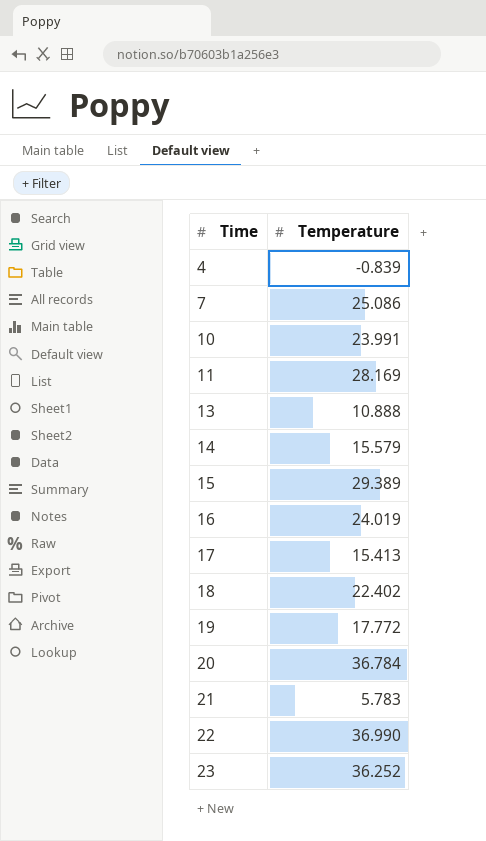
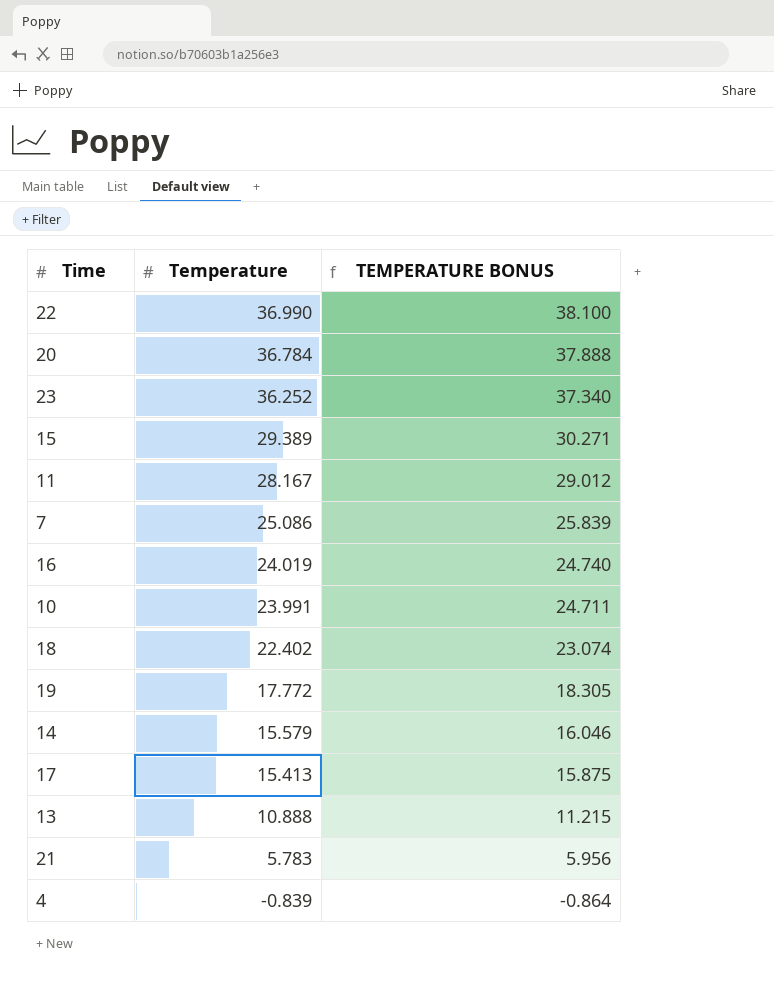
row order: Time ascending -> Temperature descending
column TEMPERATURE BONUS | formula: none -> [Temperature] * 1.03
11 | Temperature: 28.169 -> 28.167

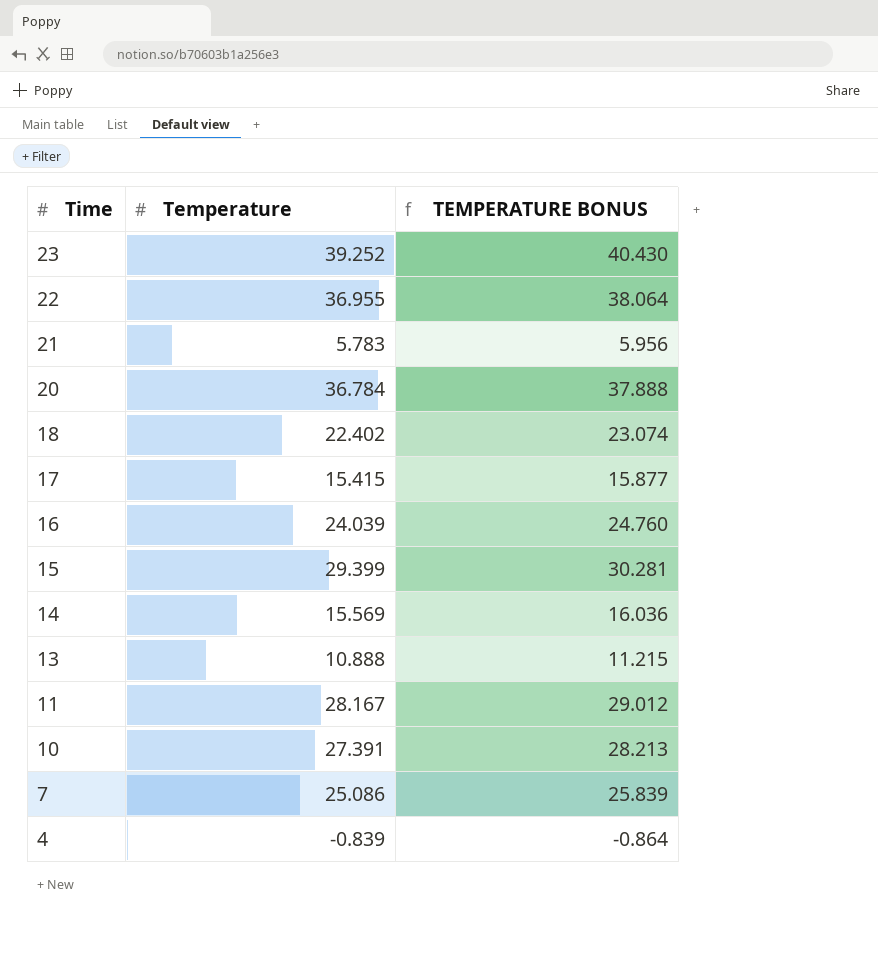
row order: Temperature descending -> Time descending
row 19: 17.772 | 18.305 -> none
23 | Temperature: 36.252 -> 39.252
23 | TEMPERATURE BONUS: 37.340 -> 40.430
22 | Temperature: 36.990 -> 36.955
22 | TEMPERATURE BONUS: 38.100 -> 38.064
17 | Temperature: 15.413 -> 15.415
17 | TEMPERATURE BONUS: 15.875 -> 15.877
16 | Temperature: 24.019 -> 24.039
16 | TEMPERATURE BONUS: 24.740 -> 24.760
15 | Temperature: 29.389 -> 29.399
15 | TEMPERATURE BONUS: 30.271 -> 30.281
14 | Temperature: 15.579 -> 15.569
14 | TEMPERATURE BONUS: 16.046 -> 16.036
10 | Temperature: 23.991 -> 27.391
10 | TEMPERATURE BONUS: 24.711 -> 28.213

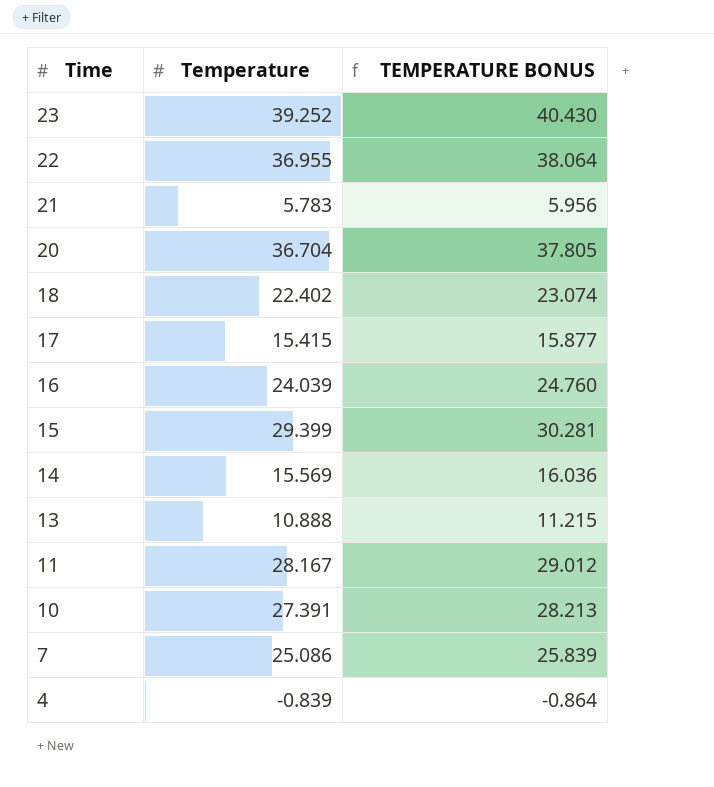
20 | Temperature: 36.784 -> 36.704
20 | TEMPERATURE BONUS: 37.888 -> 37.805

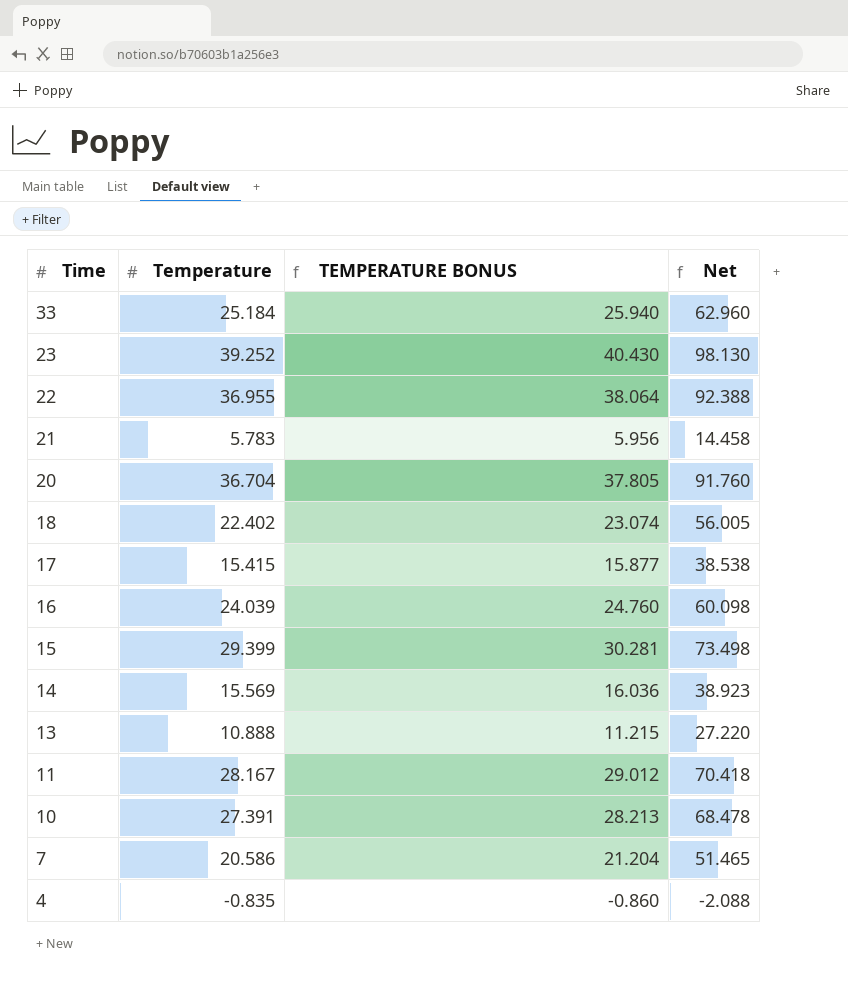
column Net | formula: none -> [Temperature] * 2.5
row 33: none -> 25.184 | 25.940 | 62.960
7 | Temperature: 25.086 -> 20.586
7 | TEMPERATURE BONUS: 25.839 -> 21.204
4 | Temperature: -0.839 -> -0.835
4 | TEMPERATURE BONUS: -0.864 -> -0.860

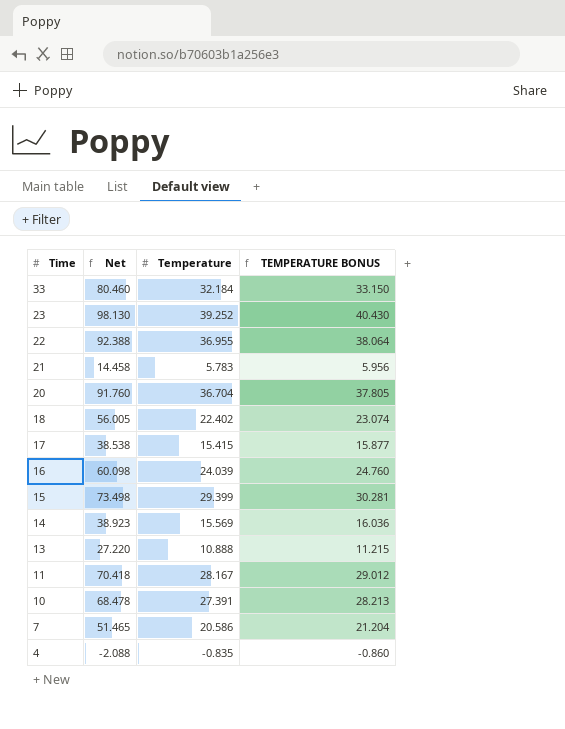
column Net | position: 4 -> 2
33 | Net: 62.960 -> 80.460
33 | Temperature: 25.184 -> 32.184
33 | TEMPERATURE BONUS: 25.940 -> 33.150

